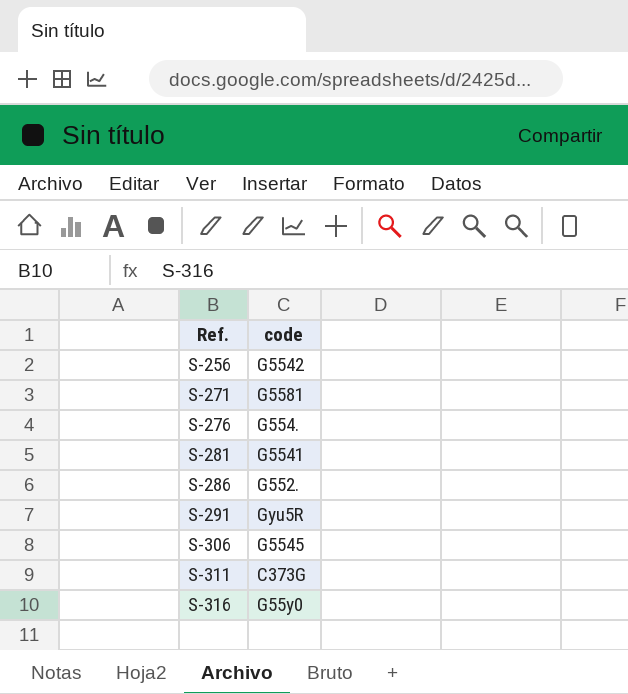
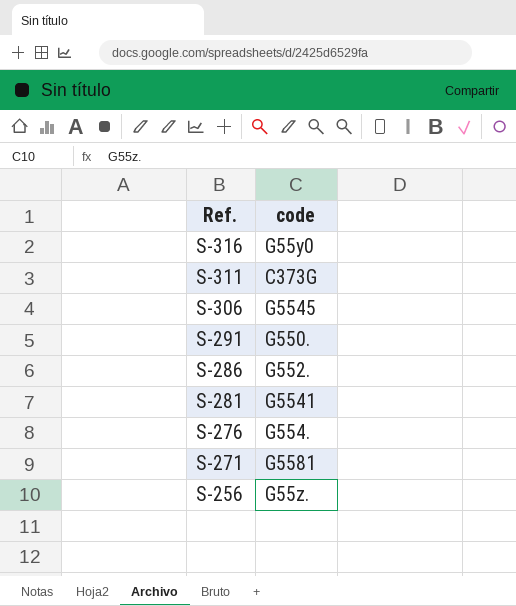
row order: Ref. ascending -> Ref. descending
S-291 | code: Gyu5R -> G550.
S-256 | code: G5542 -> G55z.

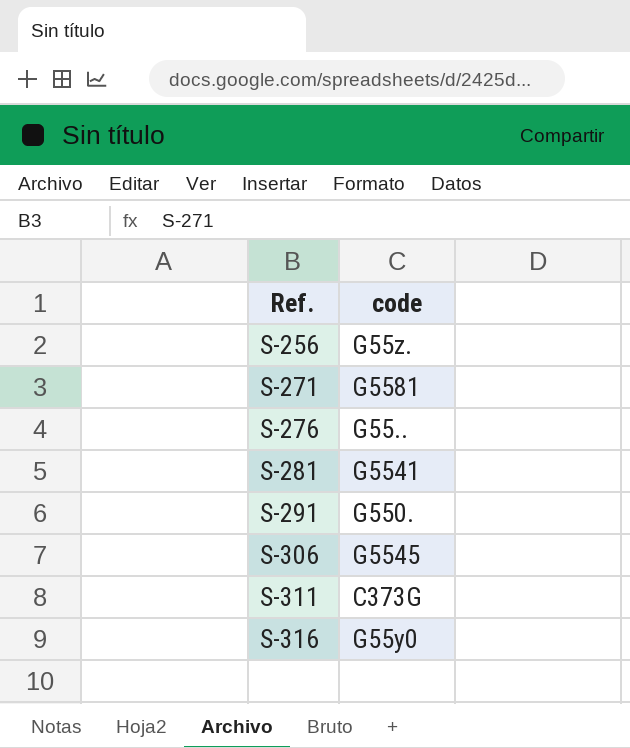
row order: Ref. descending -> Ref. ascending
row S-286: G552. -> none
S-276 | code: G554. -> G55..

